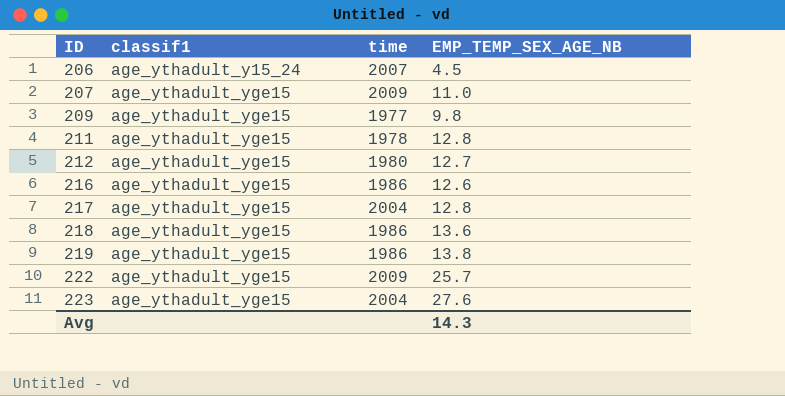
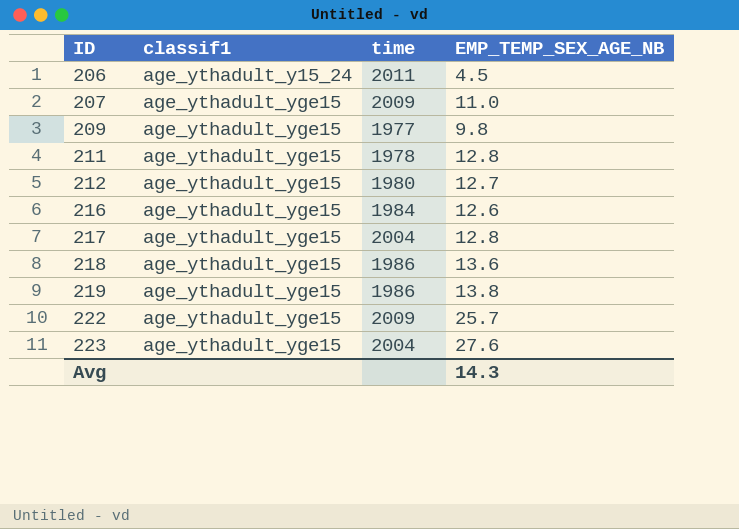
206 | time: 2007 -> 2011
216 | time: 1986 -> 1984

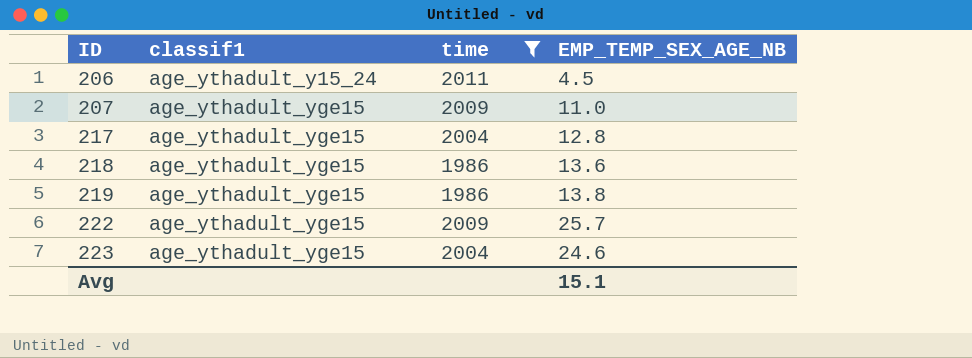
filter: none -> time >= 1986
223 | EMP_TEMP_SEX_AGE_NB: 27.6 -> 24.6
Avg | EMP_TEMP_SEX_AGE_NB: 14.3 -> 15.1

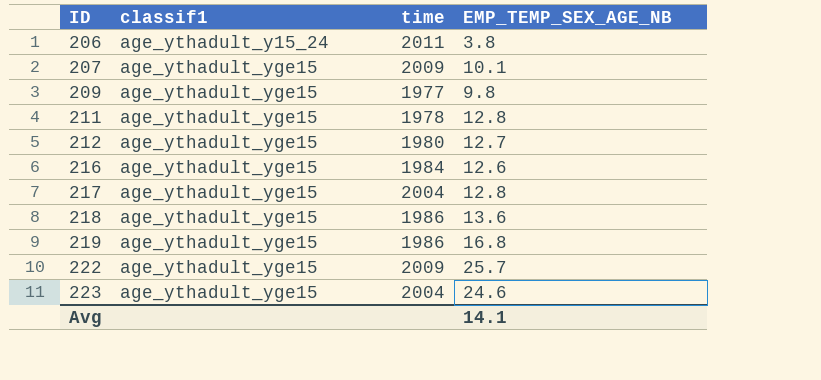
filter: time >= 1986 -> none
206 | EMP_TEMP_SEX_AGE_NB: 4.5 -> 3.8
207 | EMP_TEMP_SEX_AGE_NB: 11.0 -> 10.1
219 | EMP_TEMP_SEX_AGE_NB: 13.8 -> 16.8
Avg | EMP_TEMP_SEX_AGE_NB: 15.1 -> 14.1

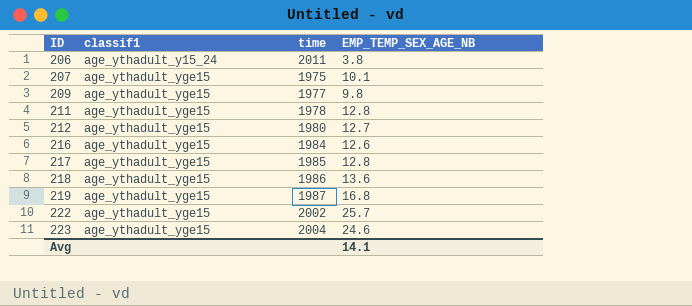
207 | time: 2009 -> 1975
217 | time: 2004 -> 1985
219 | time: 1986 -> 1987
222 | time: 2009 -> 2002

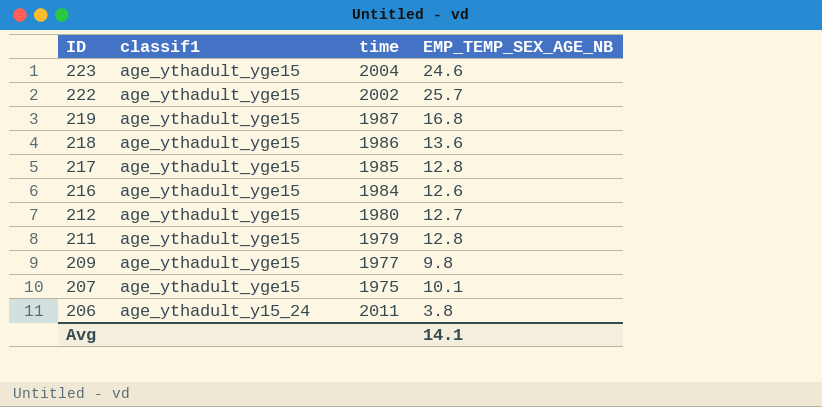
row order: ID ascending -> ID descending
211 | time: 1978 -> 1979

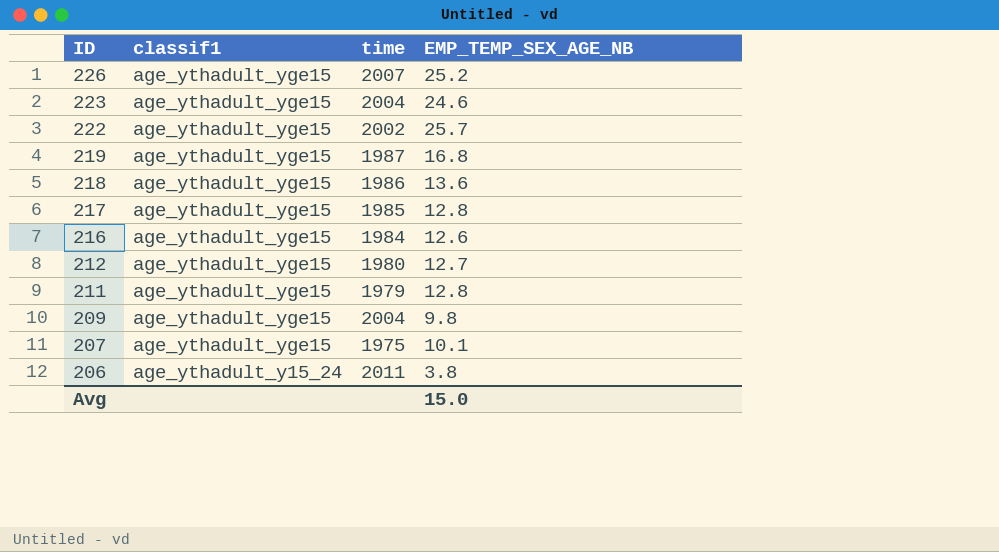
row 226: none -> age_ythadult_yge15 | 2007 | 25.2
209 | time: 1977 -> 2004
Avg | EMP_TEMP_SEX_AGE_NB: 14.1 -> 15.0

